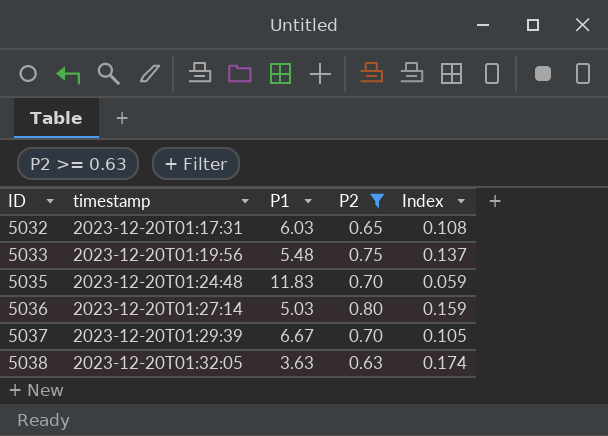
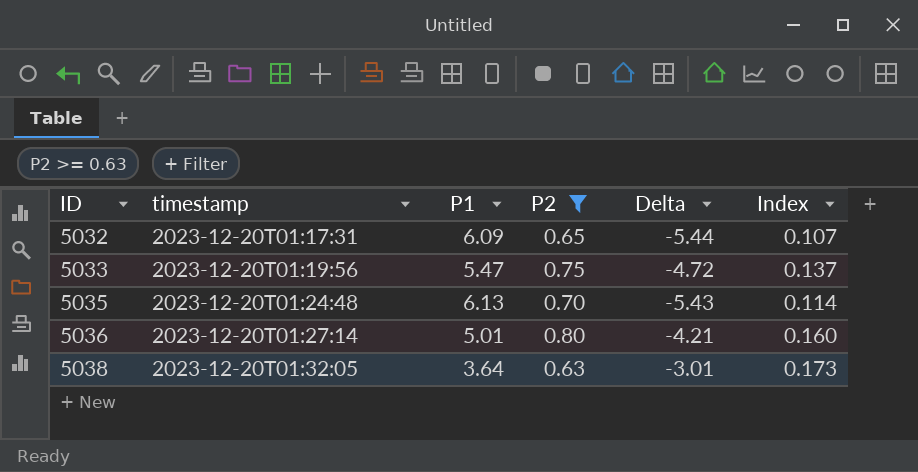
column Delta | formula: none -> [P2] - [P1]
row 5037: 2023-12-20T01:29:39 | 6.67 | 0.70 | 0.105 -> none
5032 | P1: 6.03 -> 6.09
5032 | Index: 0.108 -> 0.107
5033 | P1: 5.48 -> 5.47
5035 | P1: 11.83 -> 6.13
5035 | Index: 0.059 -> 0.114
5036 | P1: 5.03 -> 5.01
5036 | Index: 0.159 -> 0.160
5038 | P1: 3.63 -> 3.64
5038 | Index: 0.174 -> 0.173

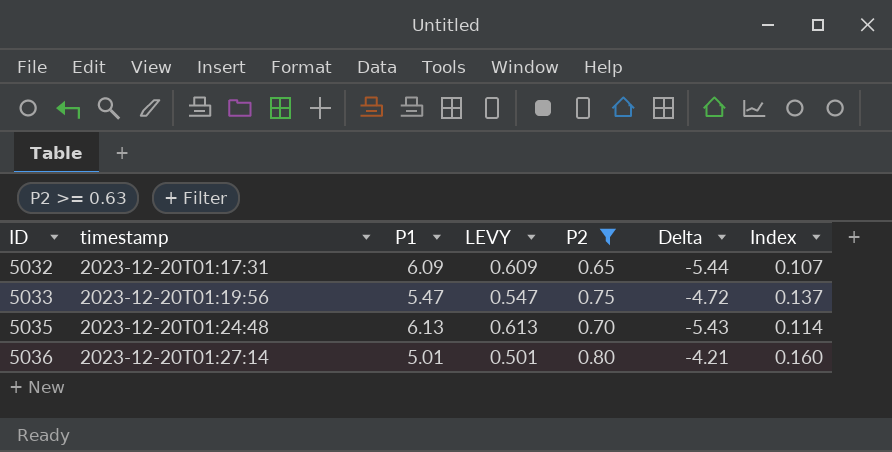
column LEVY | formula: none -> [P1] * 0.1
row 5038: 2023-12-20T01:32:05 | 3.64 | 0.63 | -3.01 | 0.173 -> none

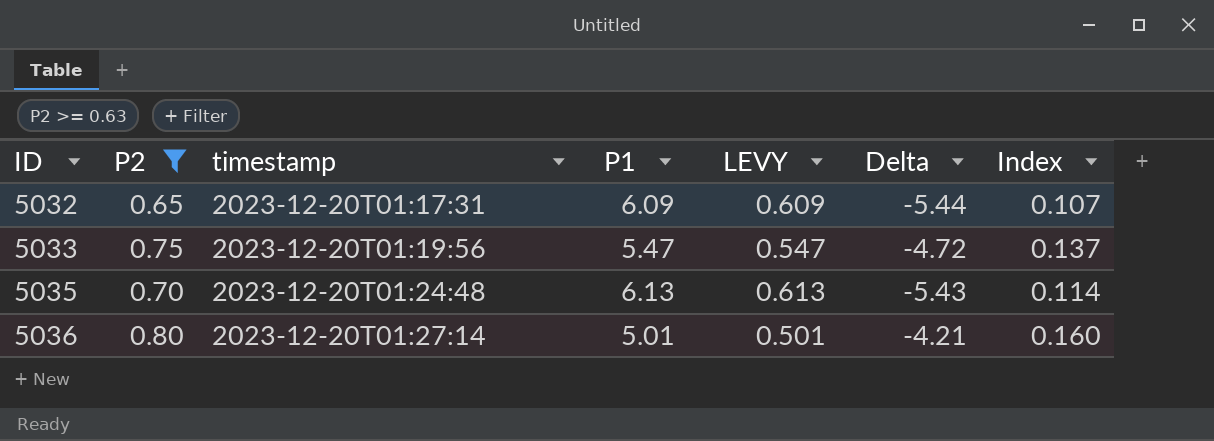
column P2 | position: 5 -> 2

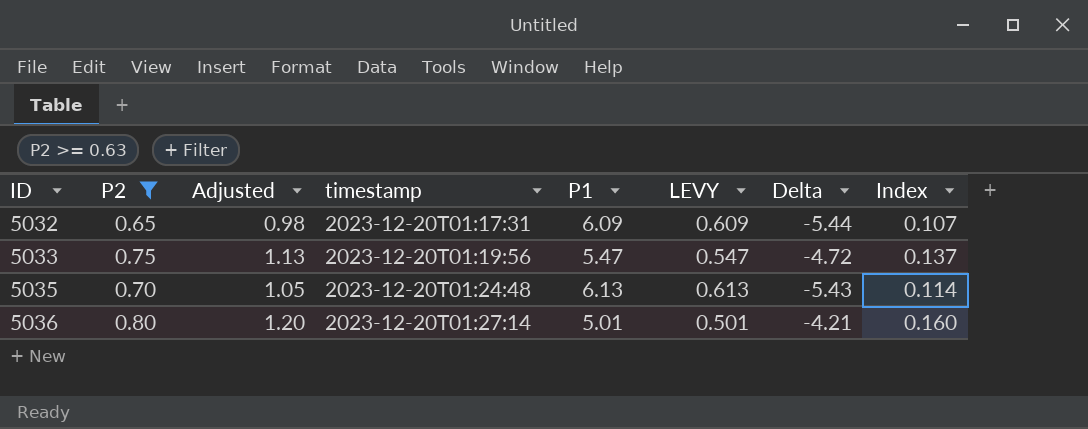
column Adjusted | formula: none -> [P2] * 1.5

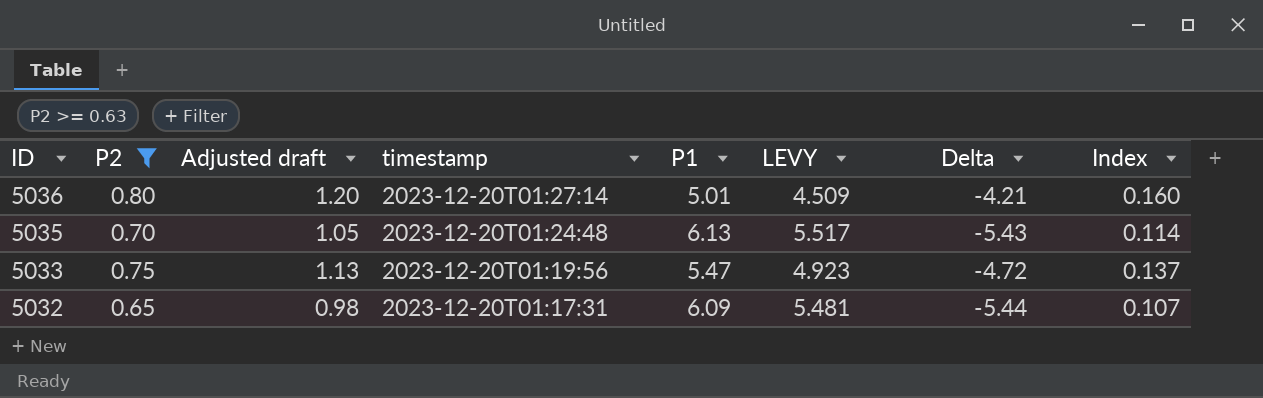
row order: ID ascending -> ID descending
column name: Adjusted -> Adjusted draft
column LEVY | formula: [P1] * 0.1 -> [P1] * 0.9

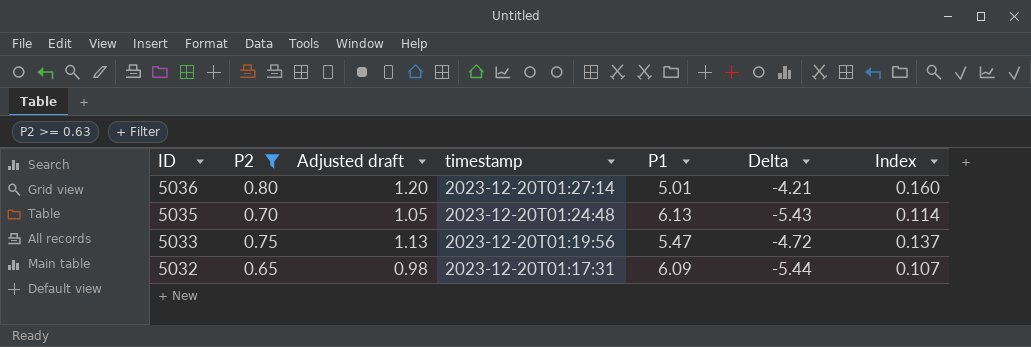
column LEVY | formula: [P1] * 0.9 -> none

